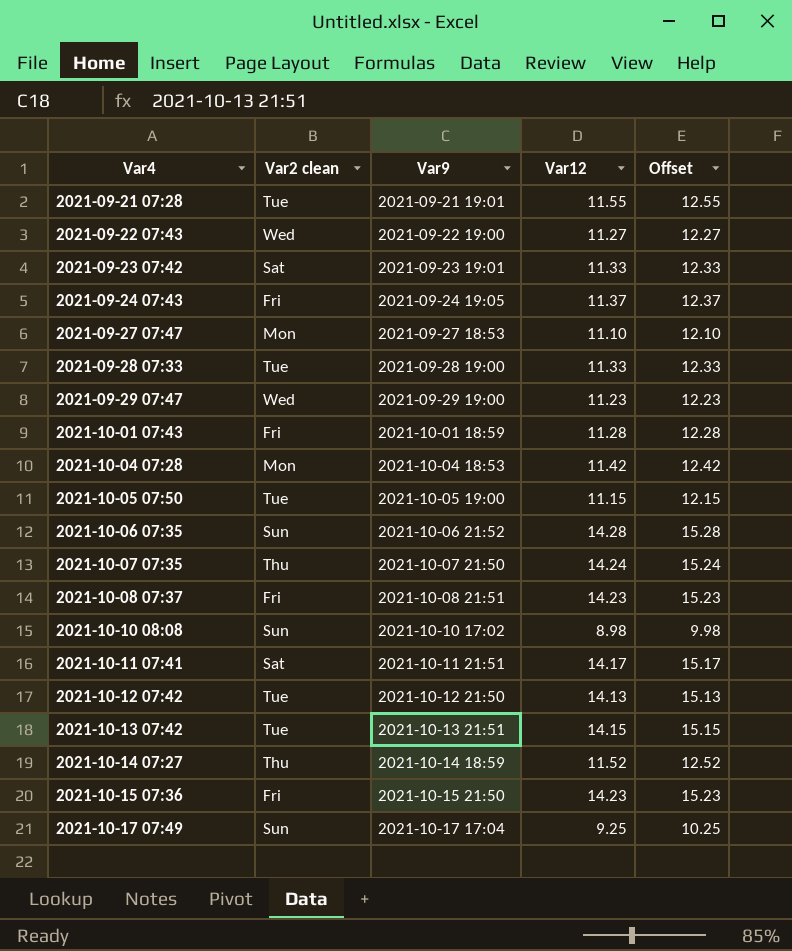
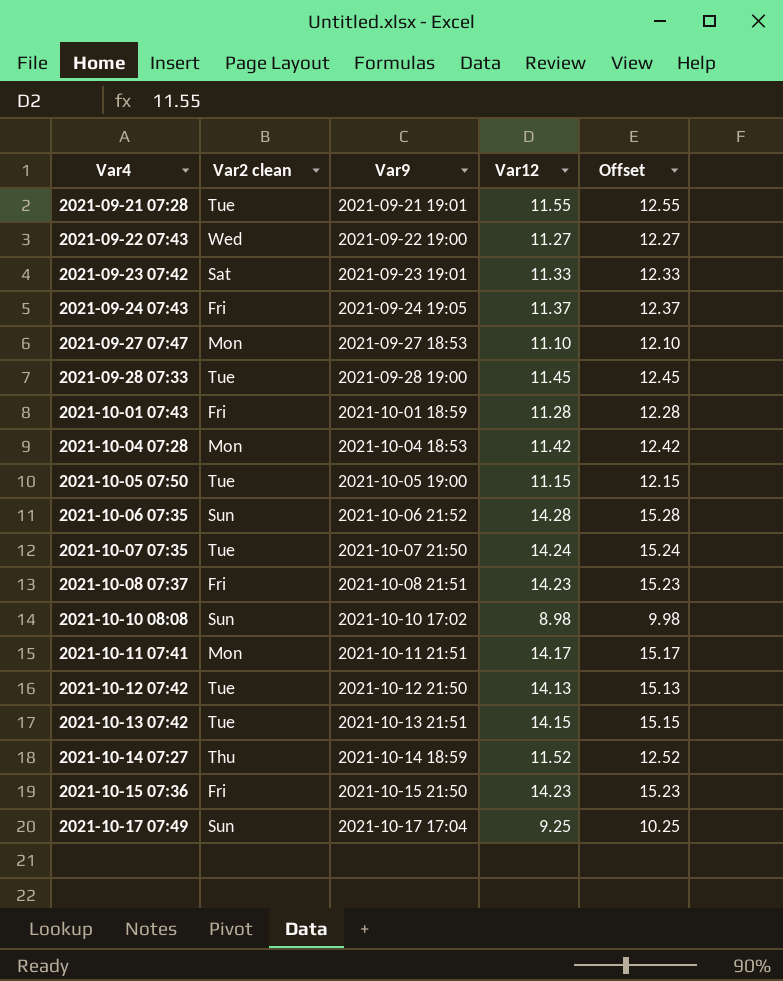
row 2021-09-29 07:47: Wed | 2021-09-29 19:00 | 11.23 | 12.23 -> none
2021-09-28 07:33 | Var12: 11.33 -> 11.45
2021-09-28 07:33 | Offset: 12.33 -> 12.45
2021-10-07 07:35 | Var2 clean: Thu -> Tue
2021-10-11 07:41 | Var2 clean: Sat -> Mon

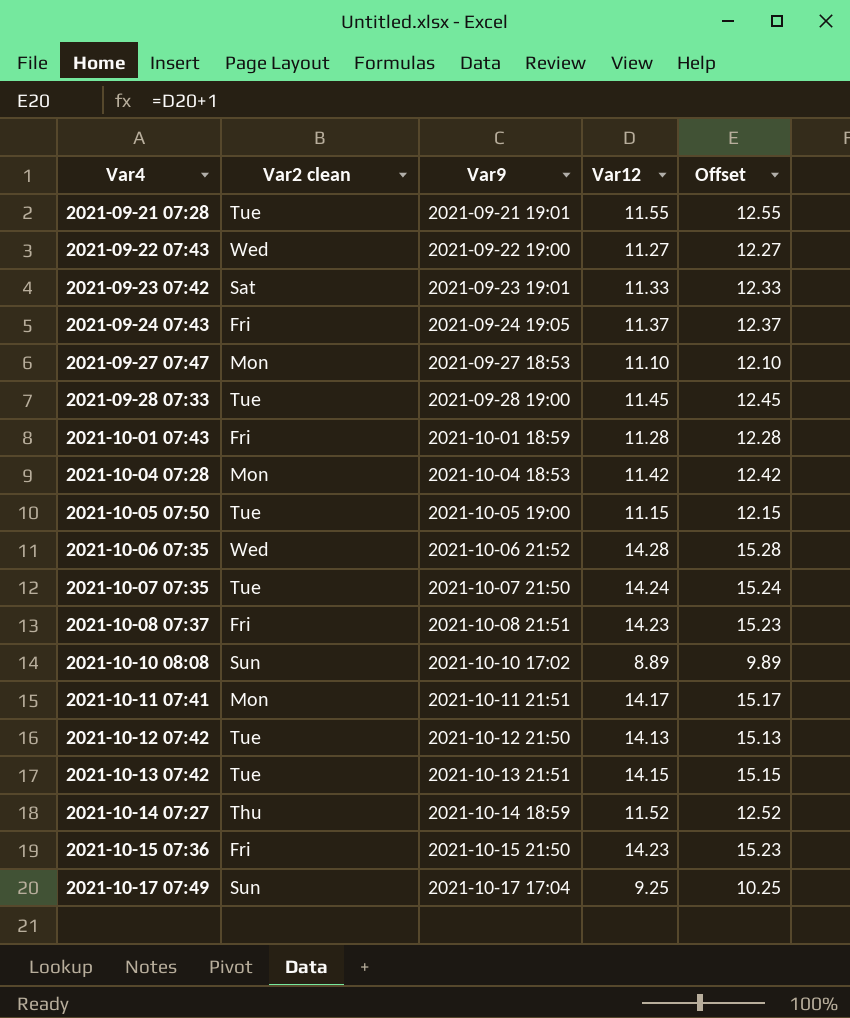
2021-10-06 07:35 | Var2 clean: Sun -> Wed
2021-10-10 08:08 | Var12: 8.98 -> 8.89
2021-10-10 08:08 | Offset: 9.98 -> 9.89

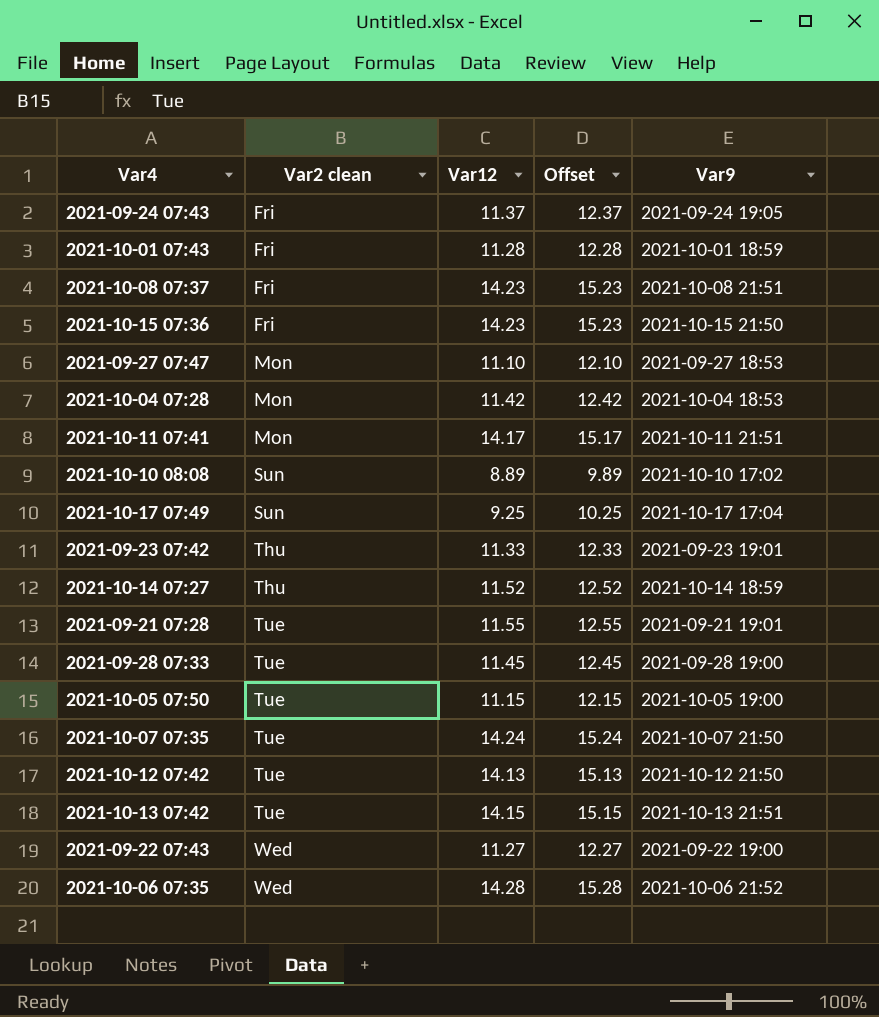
row order: Var4 ascending -> Var2 clean ascending
column Var9 | position: 3 -> 5
2021-09-23 07:42 | Var2 clean: Sat -> Thu

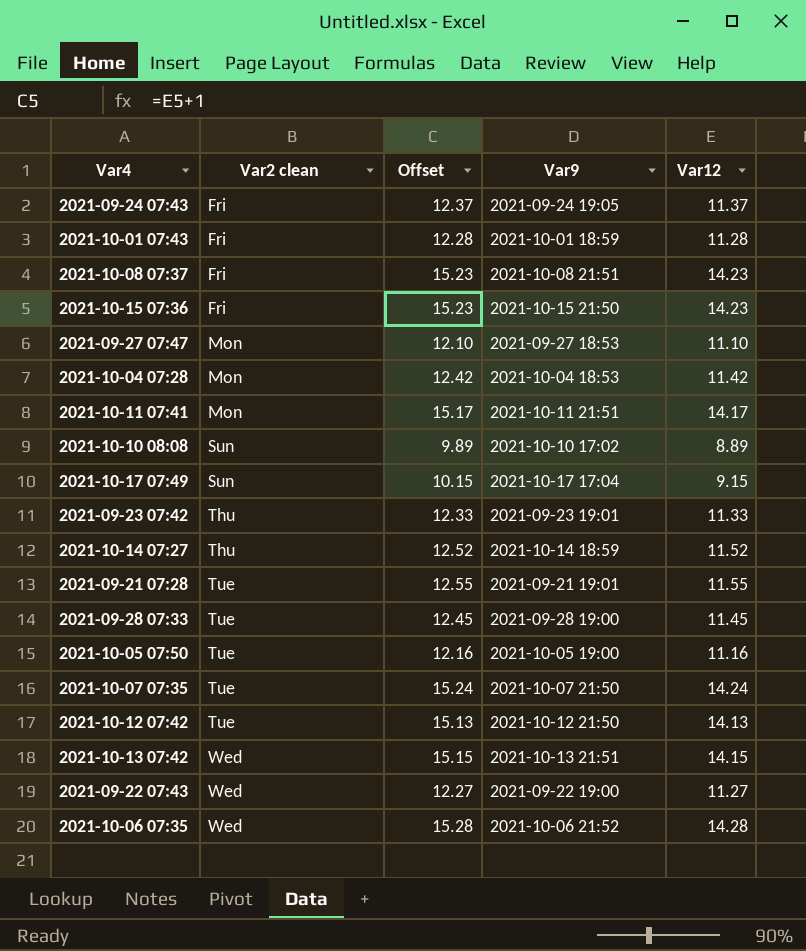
column Var12 | position: 3 -> 5
2021-10-17 07:49 | Offset: 10.25 -> 10.15
2021-10-17 07:49 | Var12: 9.25 -> 9.15
2021-10-05 07:50 | Offset: 12.15 -> 12.16
2021-10-05 07:50 | Var12: 11.15 -> 11.16
2021-10-13 07:42 | Var2 clean: Tue -> Wed

